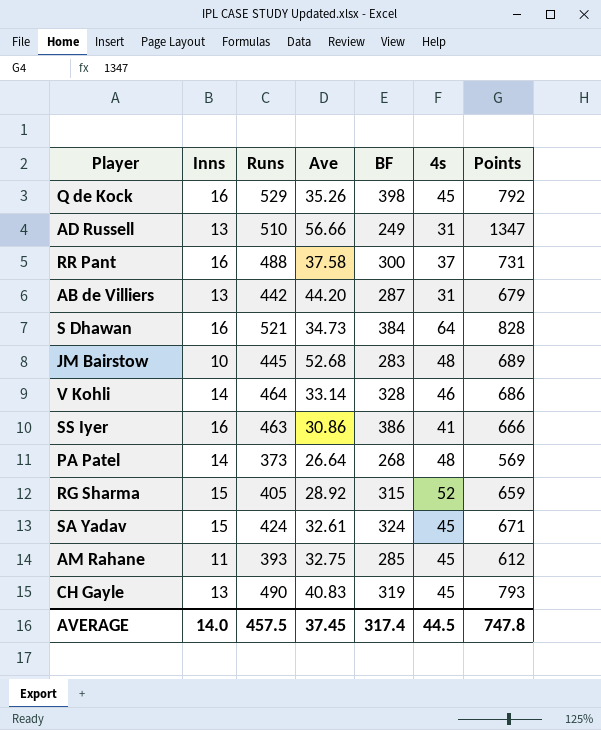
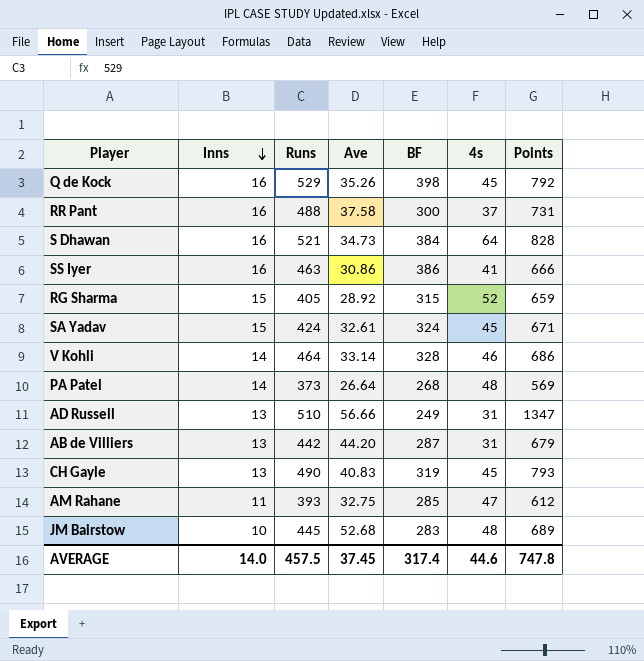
row order: none -> Inns descending
AM Rahane | 4s: 45 -> 47
AVERAGE | 4s: 44.5 -> 44.6

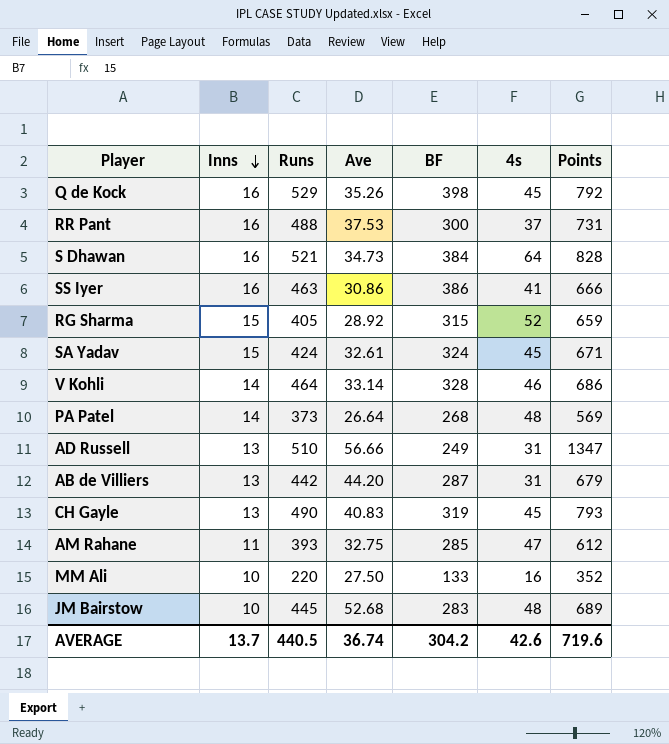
RR Pant | Ave: 37.58 -> 37.53
row MM Ali: none -> 10 | 220 | 27.50 | 133 | 16 | 352
AVERAGE | Inns: 14.0 -> 13.7
AVERAGE | Runs: 457.5 -> 440.5
AVERAGE | Ave: 37.45 -> 36.74
AVERAGE | BF: 317.4 -> 304.2
AVERAGE | 4s: 44.6 -> 42.6
AVERAGE | Points: 747.8 -> 719.6

